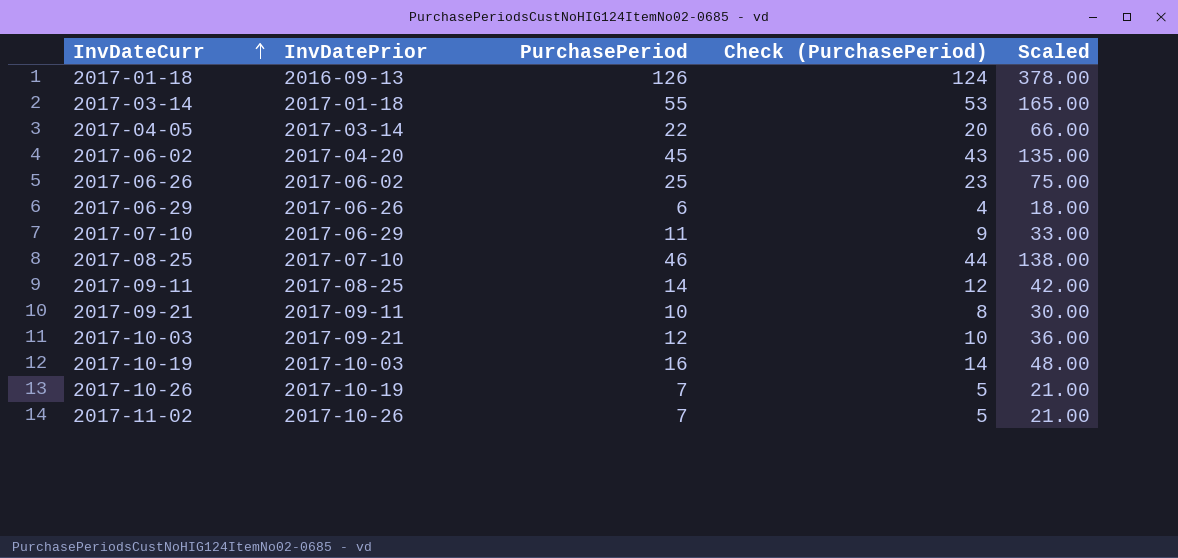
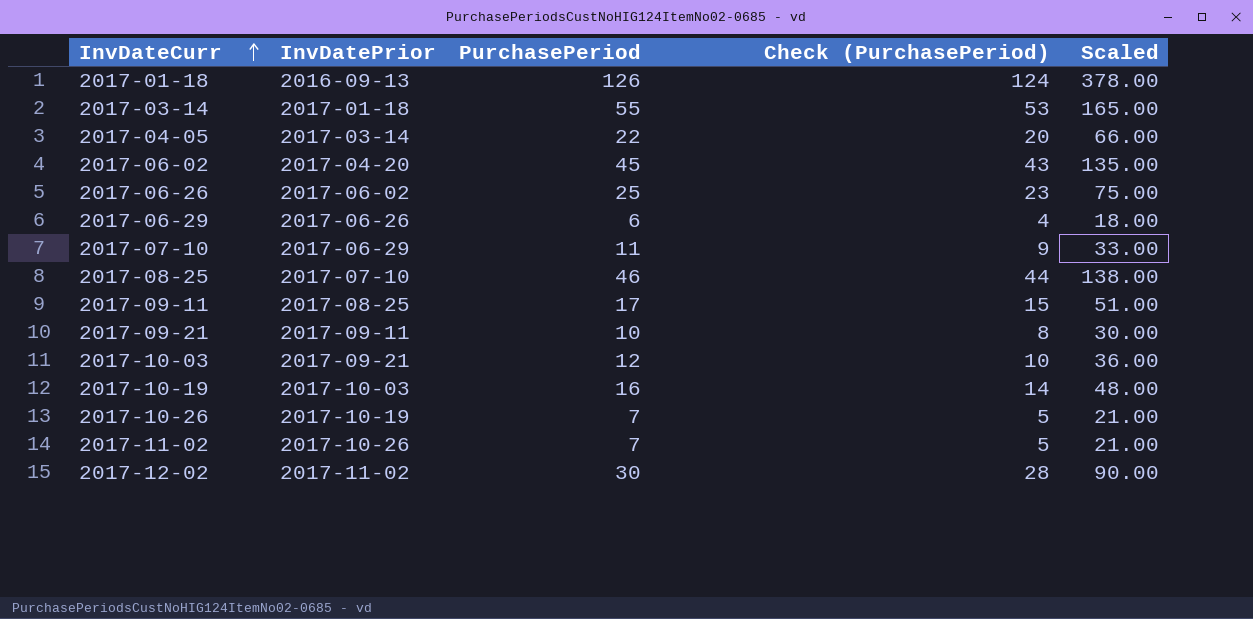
2017-09-11 | PurchasePeriod: 14 -> 17
2017-09-11 | Check (PurchasePeriod): 12 -> 15
2017-09-11 | Scaled: 42.00 -> 51.00
row 2017-12-02: none -> 2017-11-02 | 30 | 28 | 90.00

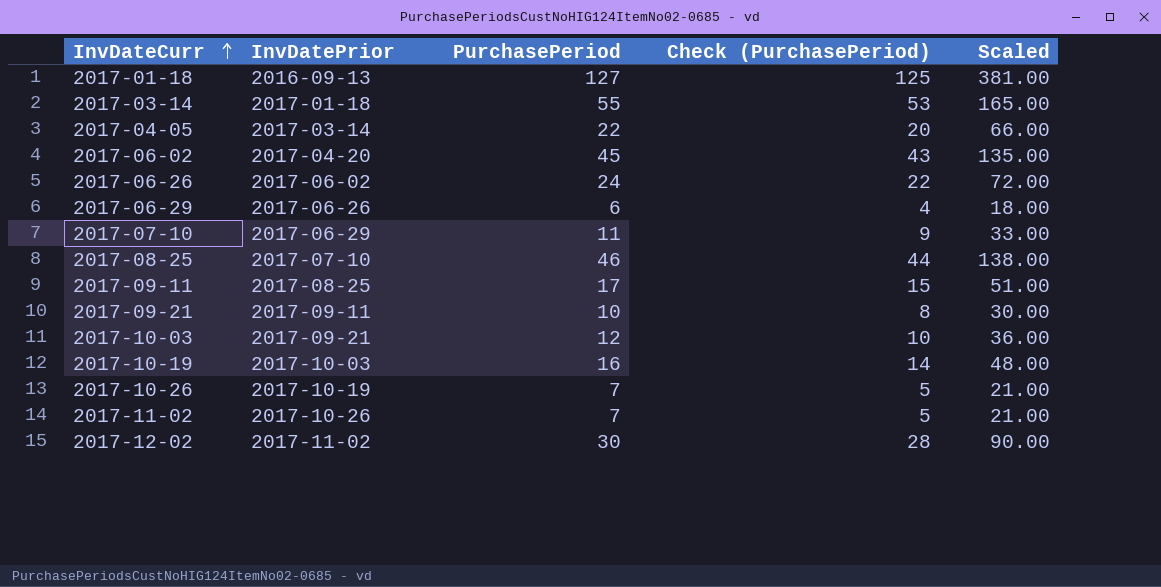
2017-01-18 | PurchasePeriod: 126 -> 127
2017-01-18 | Check (PurchasePeriod): 124 -> 125
2017-01-18 | Scaled: 378.00 -> 381.00
2017-06-26 | PurchasePeriod: 25 -> 24
2017-06-26 | Check (PurchasePeriod): 23 -> 22
2017-06-26 | Scaled: 75.00 -> 72.00

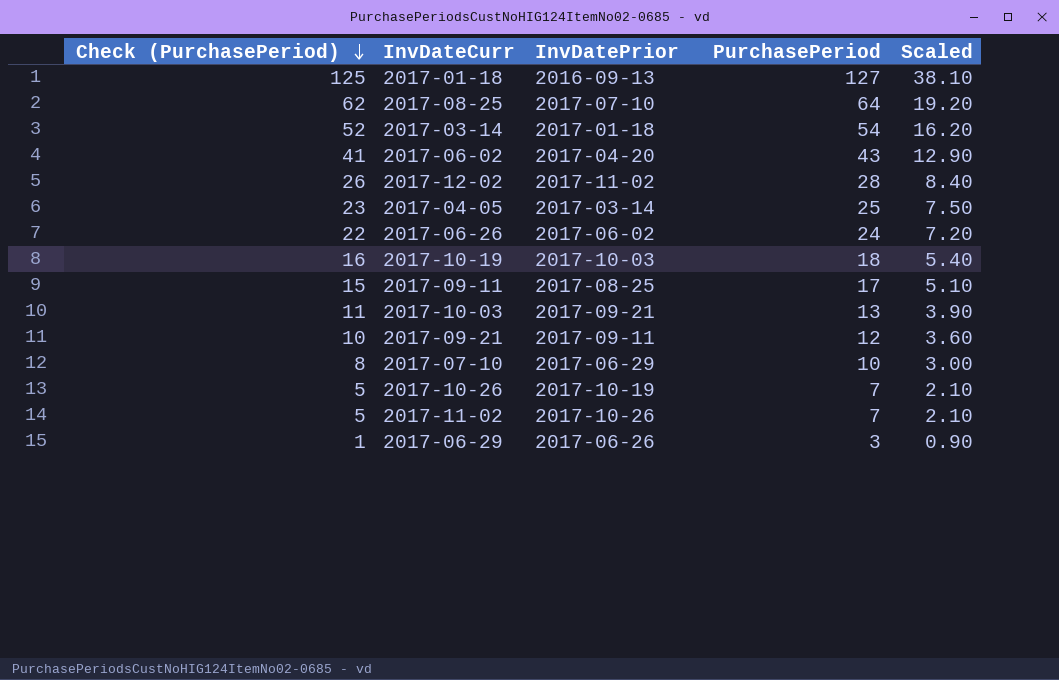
row order: InvDateCurr ascending -> Check (PurchasePeriod) descending
column Check (PurchasePeriod) | position: 4 -> 1
column Scaled | formula: [PurchasePeriod] * 3 -> [PurchasePeriod] * 0.3
2017-08-25 | Check (PurchasePeriod): 44 -> 62
2017-08-25 | PurchasePeriod: 46 -> 64
2017-03-14 | Check (PurchasePeriod): 53 -> 52
2017-03-14 | PurchasePeriod: 55 -> 54
2017-06-02 | Check (PurchasePeriod): 43 -> 41
2017-06-02 | PurchasePeriod: 45 -> 43
2017-12-02 | Check (PurchasePeriod): 28 -> 26
2017-12-02 | PurchasePeriod: 30 -> 28
2017-04-05 | Check (PurchasePeriod): 20 -> 23
2017-04-05 | PurchasePeriod: 22 -> 25
2017-10-19 | Check (PurchasePeriod): 14 -> 16
2017-10-19 | PurchasePeriod: 16 -> 18
2017-10-03 | Check (PurchasePeriod): 10 -> 11
2017-10-03 | PurchasePeriod: 12 -> 13
2017-09-21 | Check (PurchasePeriod): 8 -> 10
2017-09-21 | PurchasePeriod: 10 -> 12
2017-07-10 | Check (PurchasePeriod): 9 -> 8
2017-07-10 | PurchasePeriod: 11 -> 10
2017-06-29 | Check (PurchasePeriod): 4 -> 1
2017-06-29 | PurchasePeriod: 6 -> 3

